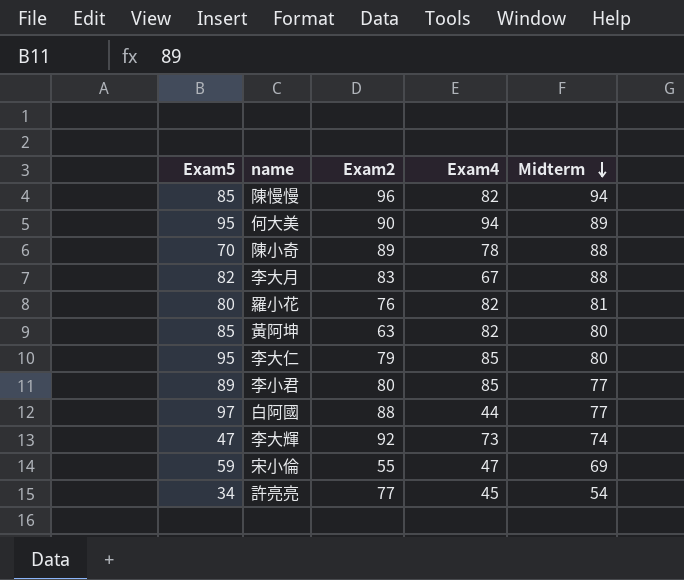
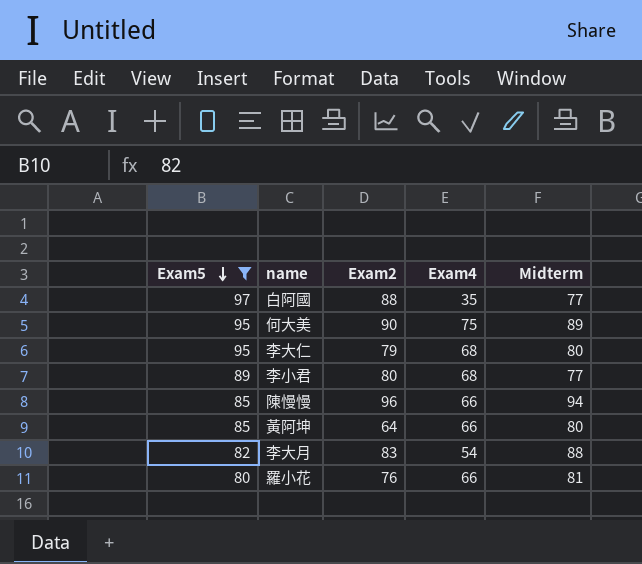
filter: none -> Exam5 >= 80
row order: Midterm descending -> Exam5 descending
白阿國 | Exam4: 44 -> 35
何大美 | Exam4: 94 -> 75
李大仁 | Exam4: 85 -> 68
李小君 | Exam4: 85 -> 68
陳慢慢 | Exam4: 82 -> 66
黃阿坤 | Exam2: 63 -> 64
黃阿坤 | Exam4: 82 -> 66
李大月 | Exam4: 67 -> 54
羅小花 | Exam4: 82 -> 66

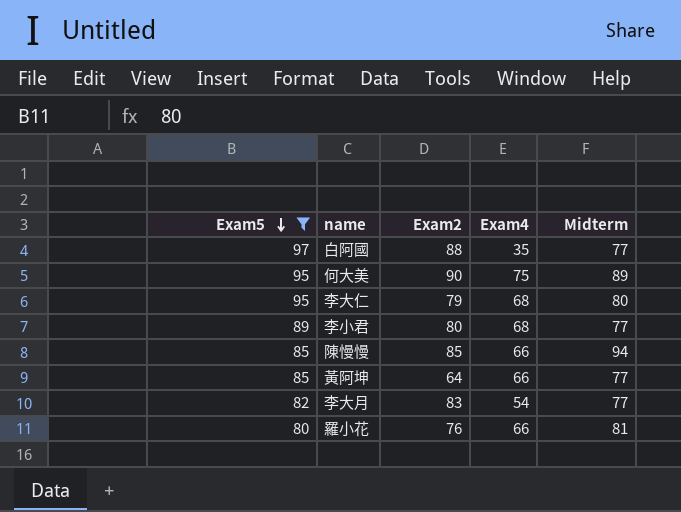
陳慢慢 | Exam2: 96 -> 85
黃阿坤 | Midterm: 80 -> 77
李大月 | Midterm: 88 -> 77

